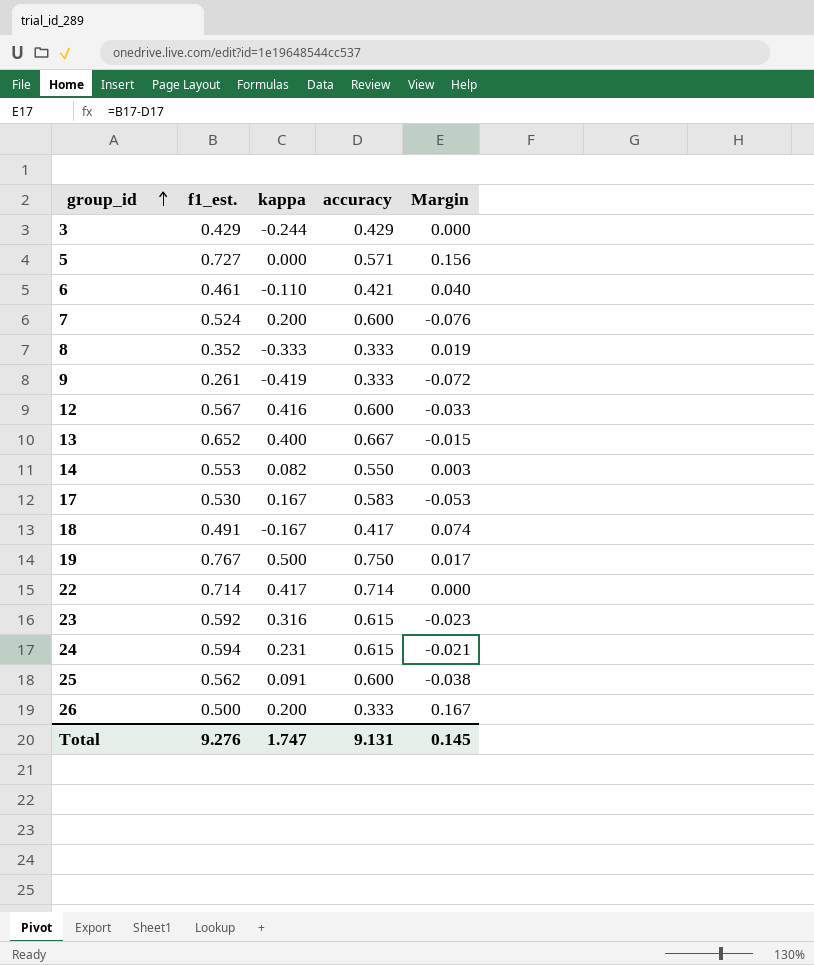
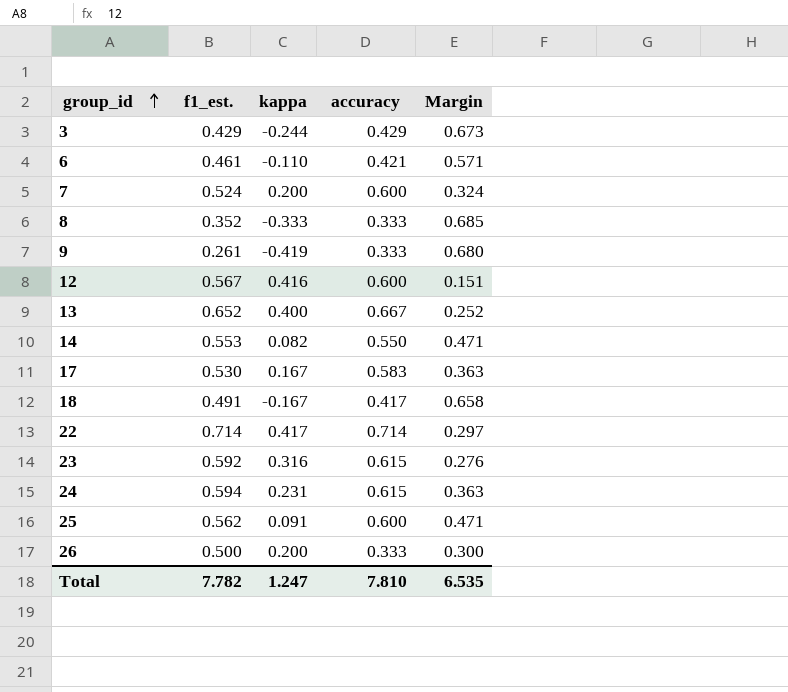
column Margin | formula: [f1_est.] - [accuracy] -> [f1_est.] - [kappa]
row 5: 0.727 | 0.000 | 0.571 | 0.156 -> none
row 19: 0.767 | 0.500 | 0.750 | 0.017 -> none
Total | f1_est.: 9.276 -> 7.782
Total | kappa: 1.747 -> 1.247
Total | accuracy: 9.131 -> 7.810
Total | Margin: 0.145 -> 6.535

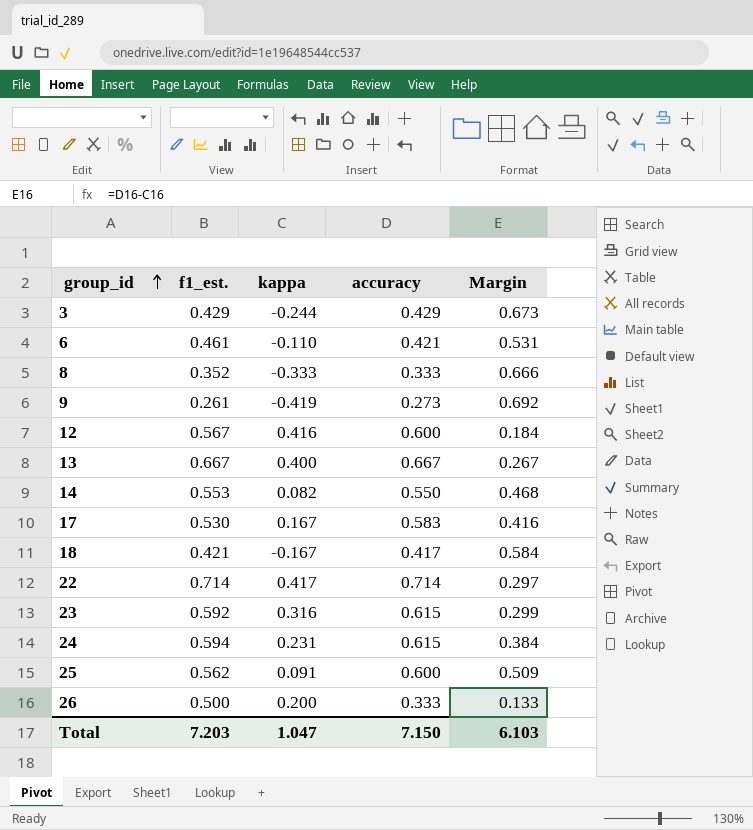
column Margin | formula: [f1_est.] - [kappa] -> [accuracy] - [kappa]
row 7: 0.524 | 0.200 | 0.600 | 0.324 -> none
9 | accuracy: 0.333 -> 0.273
13 | f1_est.: 0.652 -> 0.667
18 | f1_est.: 0.491 -> 0.421
Total | f1_est.: 7.782 -> 7.203
Total | kappa: 1.247 -> 1.047
Total | accuracy: 7.810 -> 7.150
Total | Margin: 6.535 -> 6.103

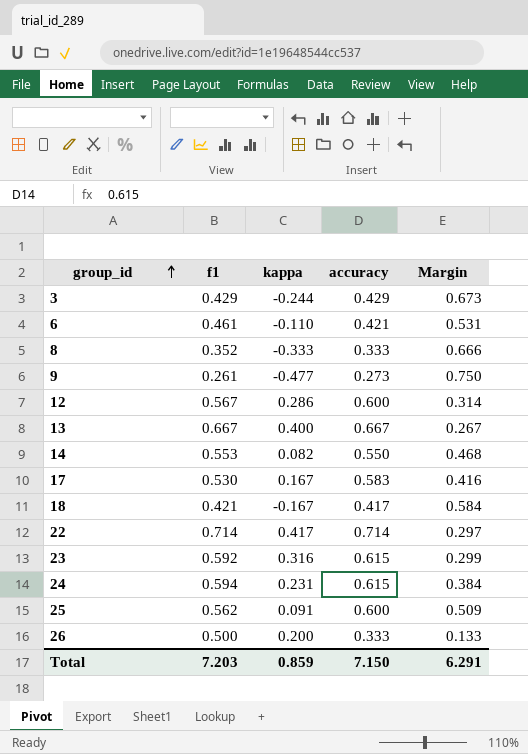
column name: f1_est. -> f1
9 | kappa: -0.419 -> -0.477
9 | Margin: 0.692 -> 0.750
12 | kappa: 0.416 -> 0.286
12 | Margin: 0.184 -> 0.314
Total | kappa: 1.047 -> 0.859
Total | Margin: 6.103 -> 6.291

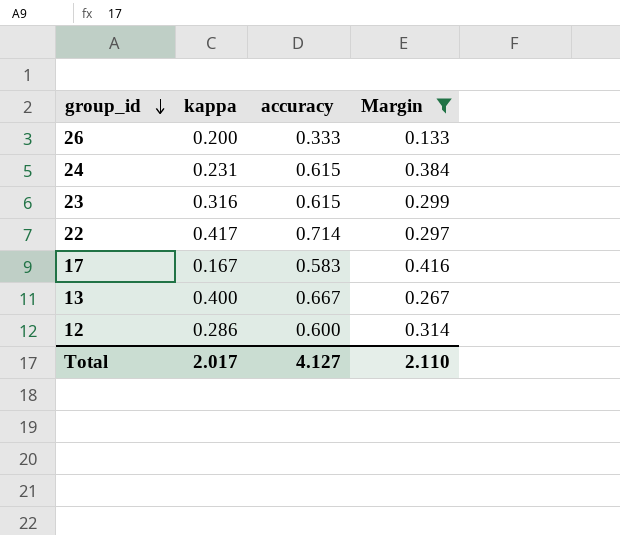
filter: none -> Margin <= 0.416
row order: group_id ascending -> group_id descending
column f1 | position: 2 -> none
Total | kappa: 0.859 -> 2.017
Total | accuracy: 7.150 -> 4.127
Total | Margin: 6.291 -> 2.110

